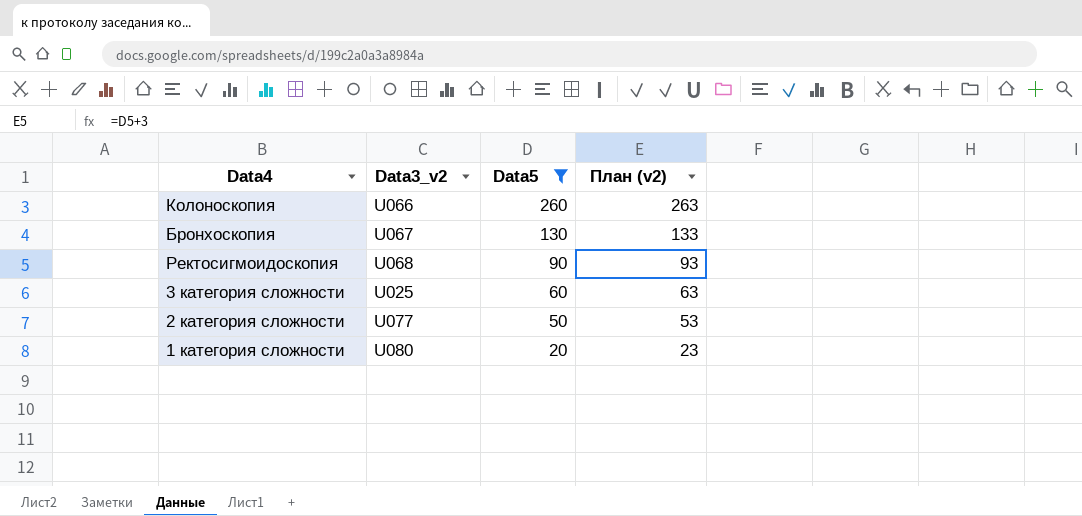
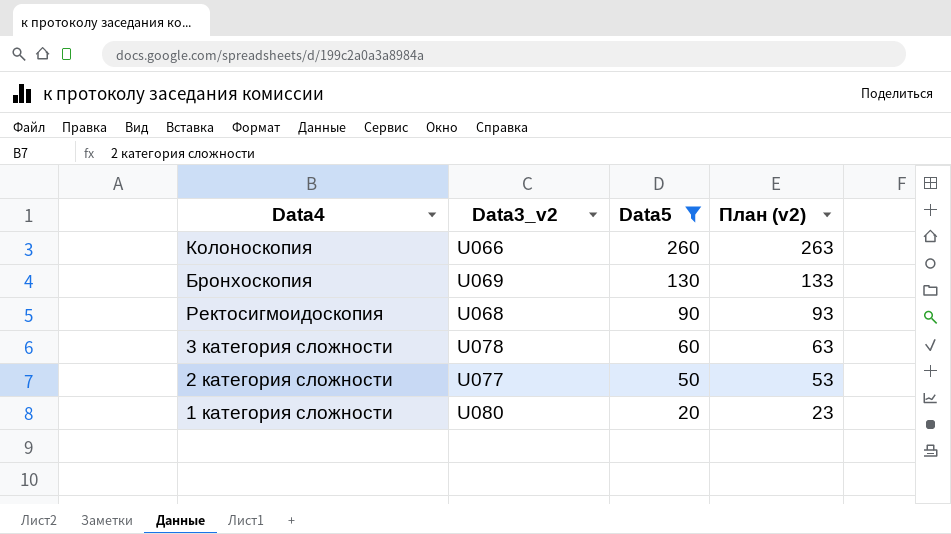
Бронхоскопия | Data3_v2: U067 -> U069
3 категория сложности | Data3_v2: U025 -> U078

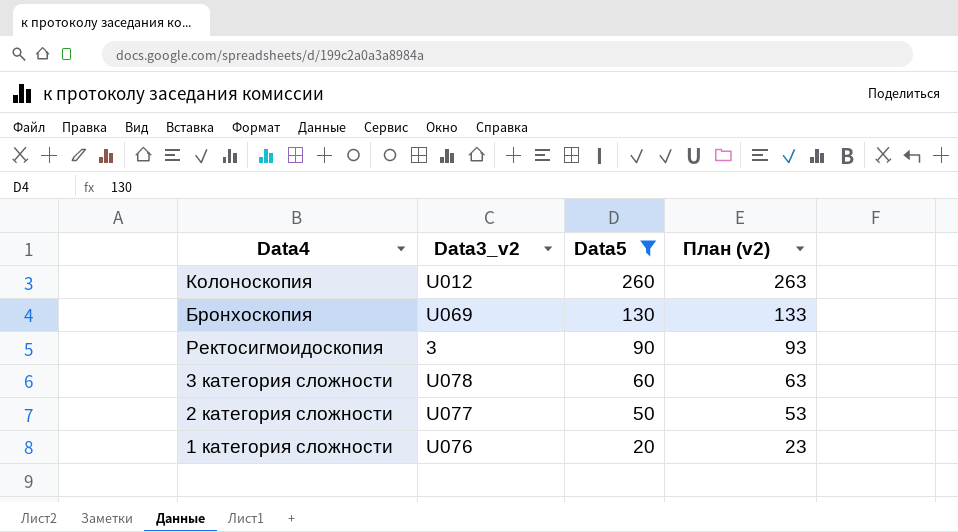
Колоноскопия | Data3_v2: U066 -> U012
Ректосигмоидоскопия | Data3_v2: U068 -> 3
1 категория сложности | Data3_v2: U080 -> U076

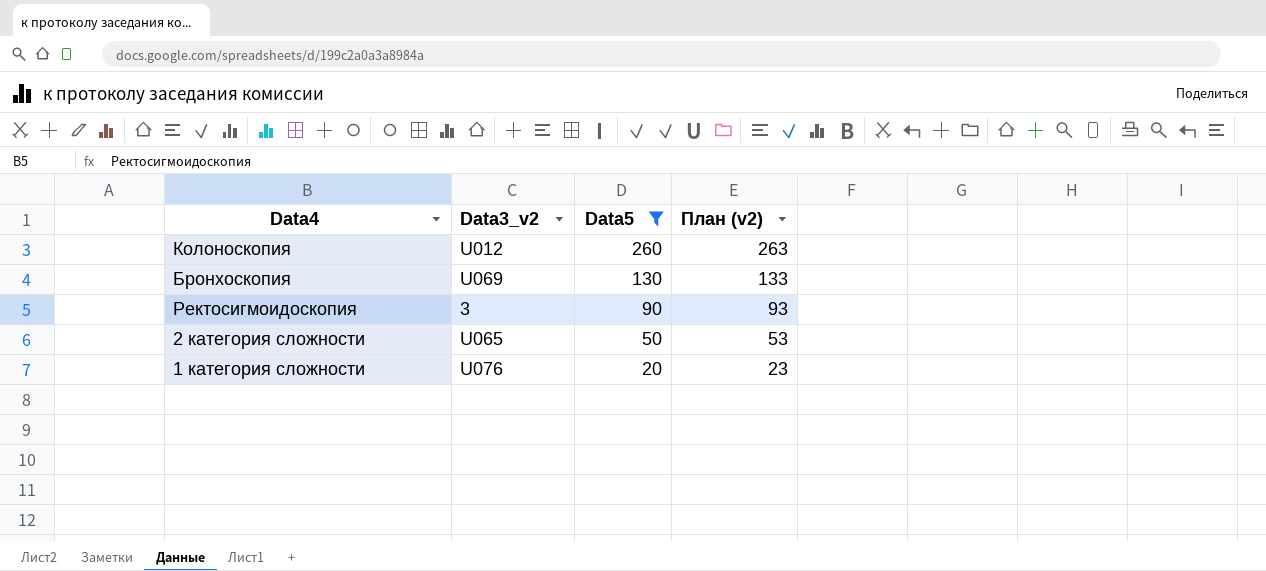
row 3 категория сложности: U078 | 60 | 63 -> none
2 категория сложности | Data3_v2: U077 -> U065

